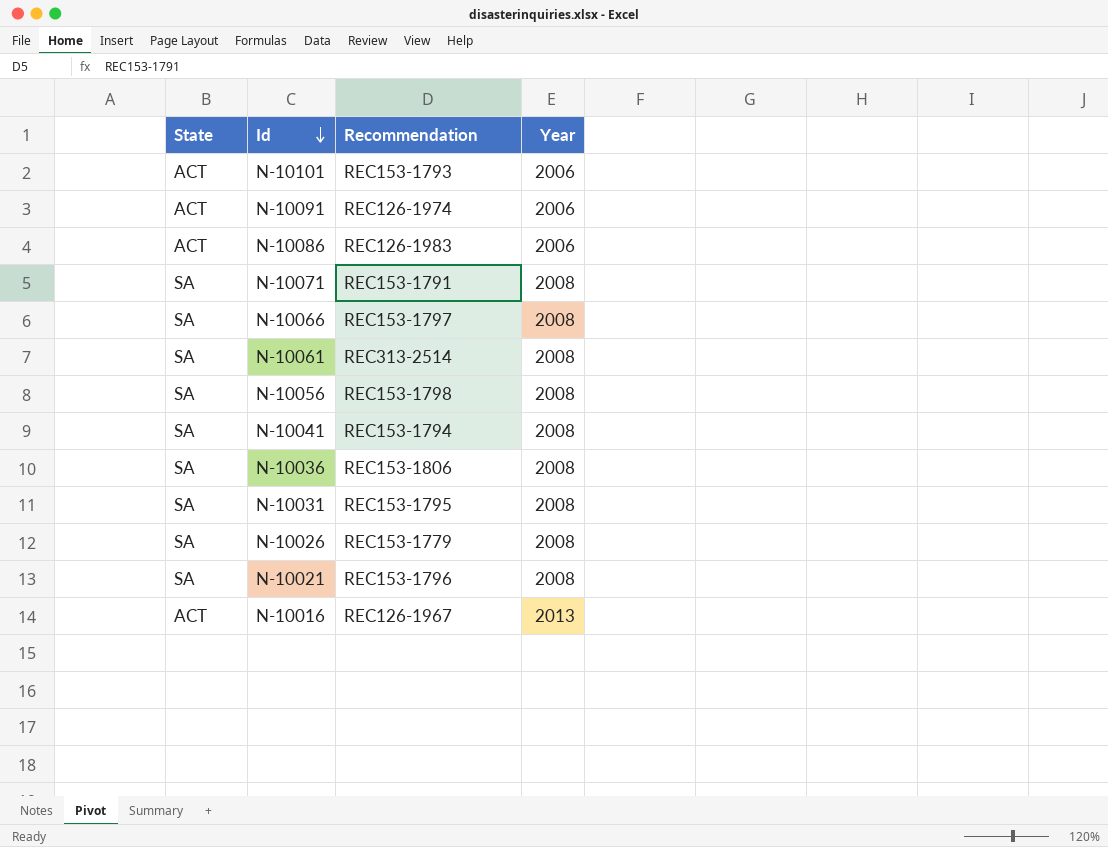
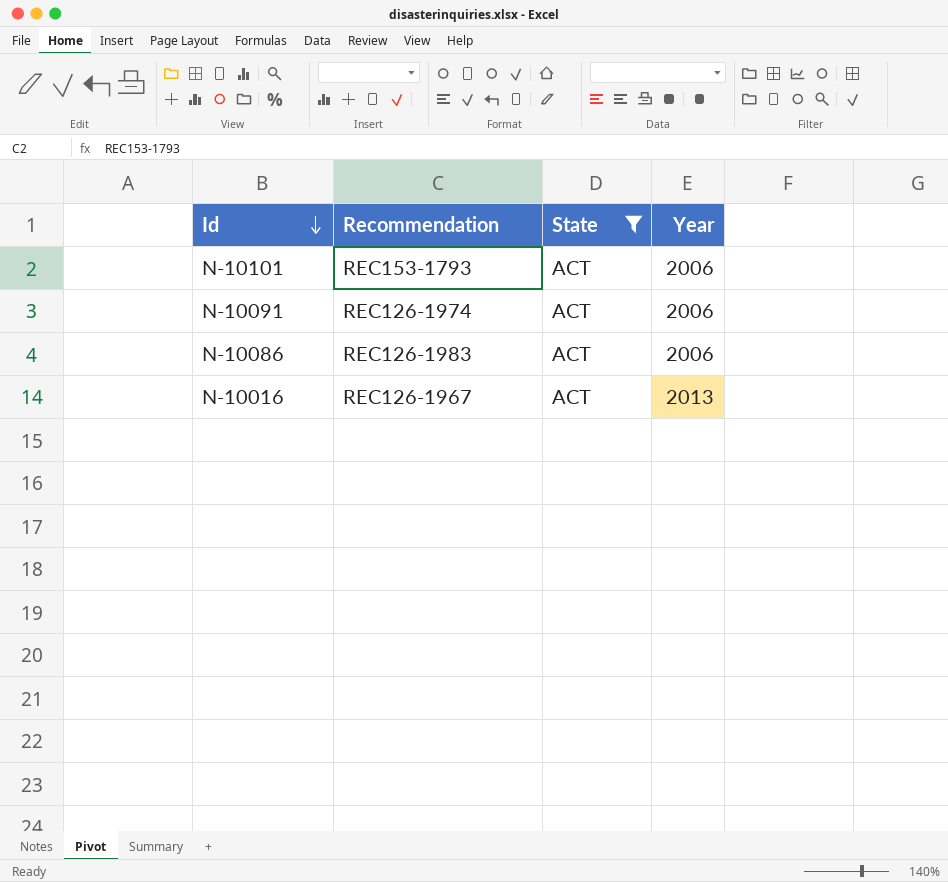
filter: none -> State = ACT
column State | position: 1 -> 3

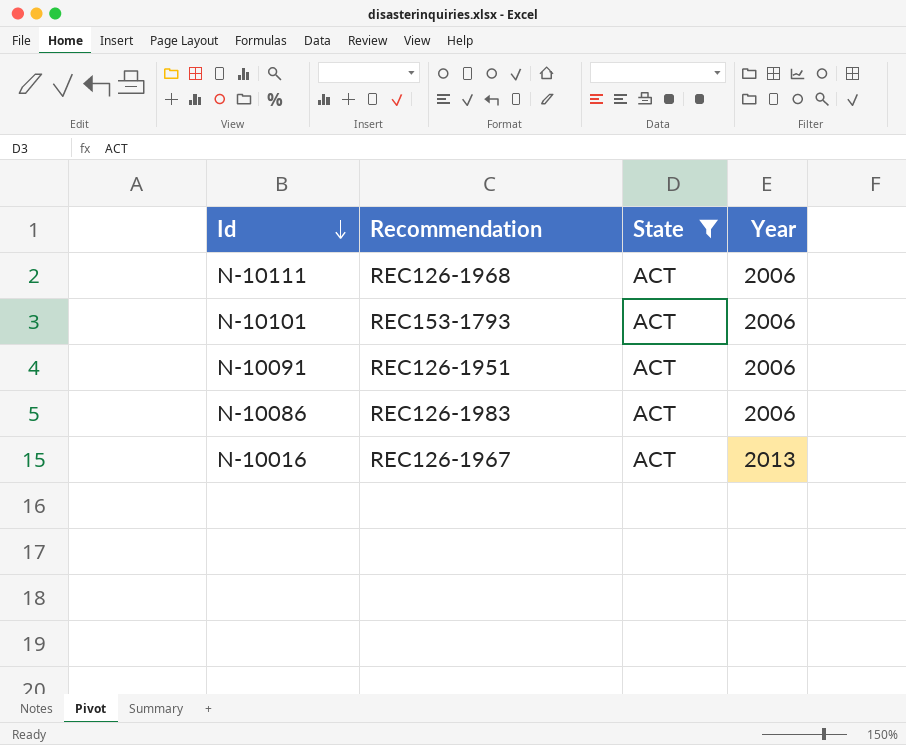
row N-10111: none -> REC126-1968 | ACT | 2006
N-10091 | Recommendation: REC126-1974 -> REC126-1951

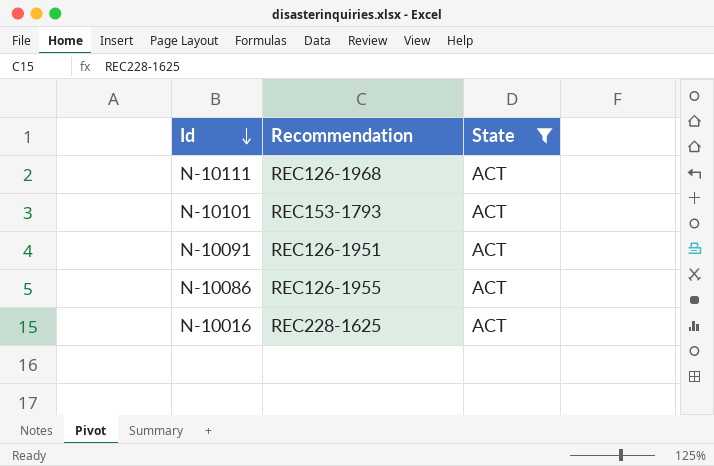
column Year | position: 4 -> none
N-10086 | Recommendation: REC126-1983 -> REC126-1955
N-10016 | Recommendation: REC126-1967 -> REC228-1625

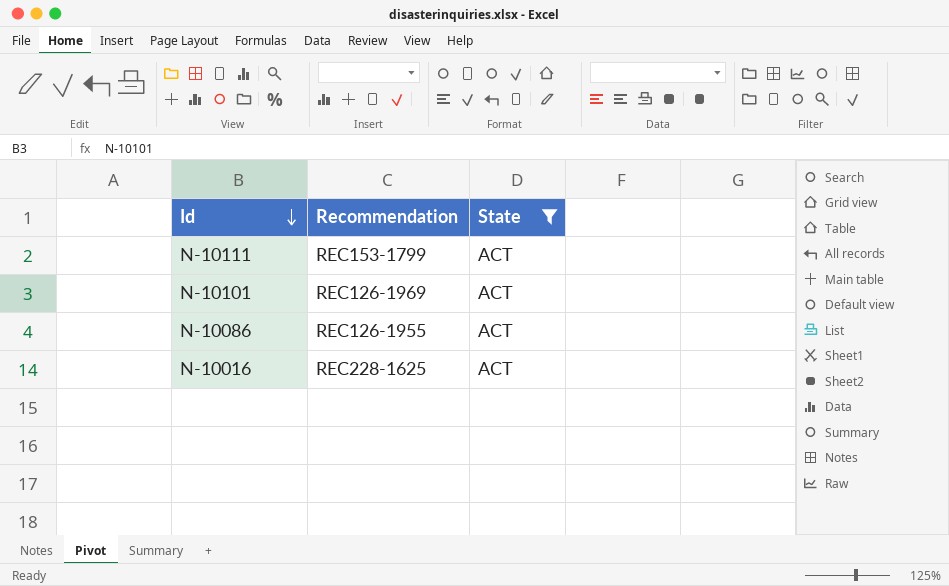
row N-10091: REC126-1951 | ACT -> none
N-10111 | Recommendation: REC126-1968 -> REC153-1799
N-10101 | Recommendation: REC153-1793 -> REC126-1969

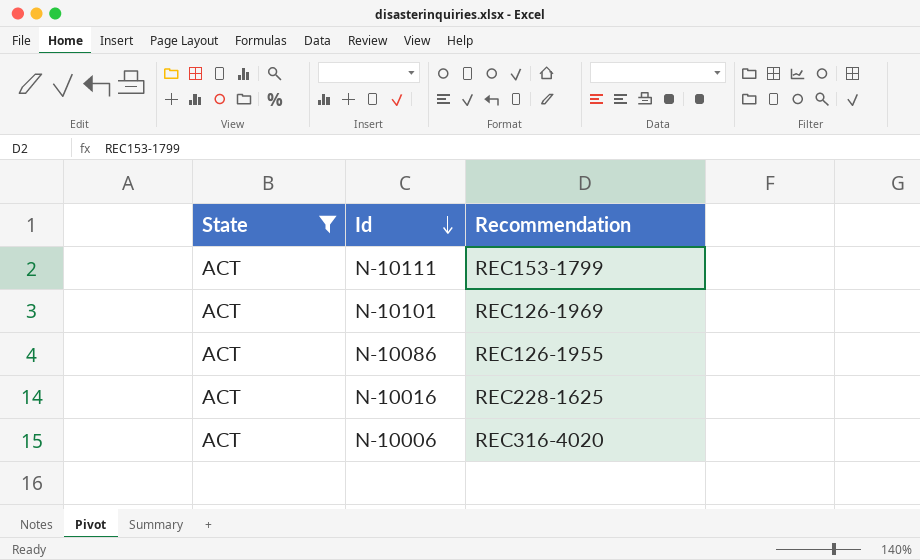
column State | position: 3 -> 1
row N-10006: none -> ACT | REC316-4020

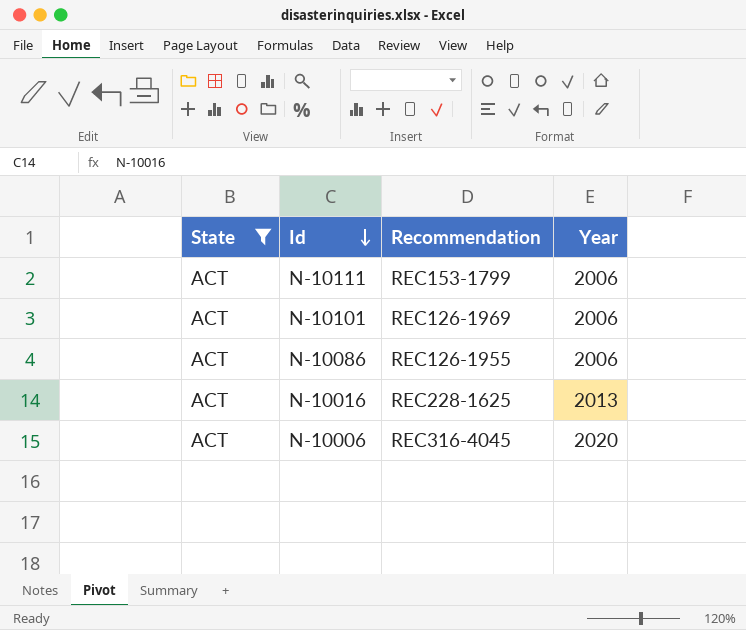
column Year | position: none -> 4
N-10006 | Recommendation: REC316-4020 -> REC316-4045

